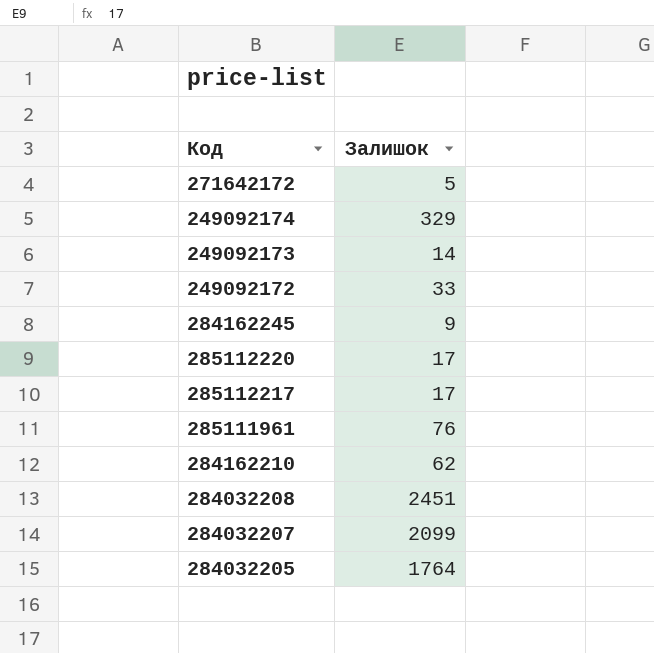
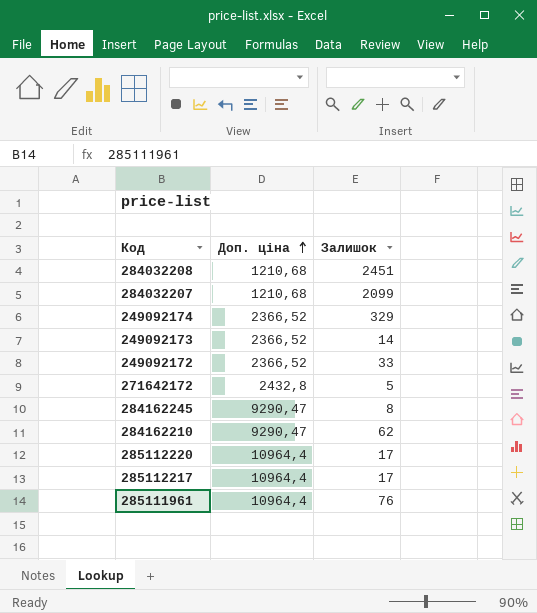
row order: none -> Доп. ціна ascending
column Доп. ціна | position: none -> 2
row 284032205: 1764 -> none
284162245 | Залишок: 9 -> 8

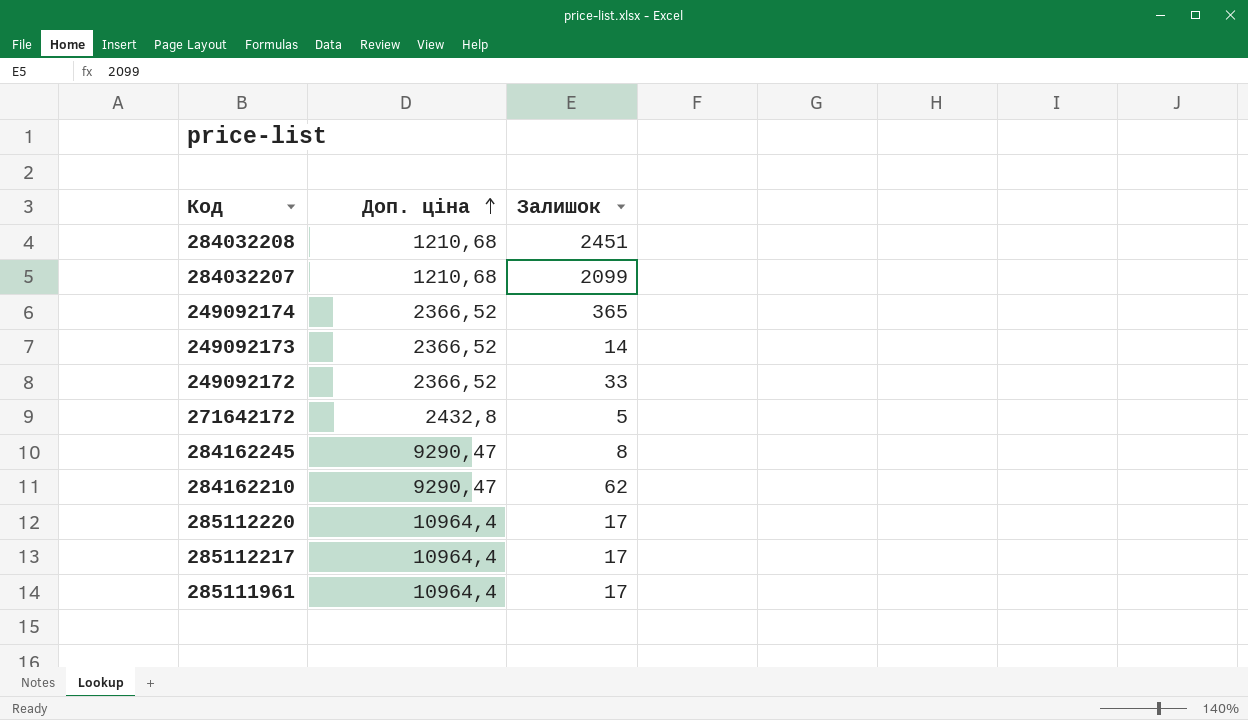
249092174 | Залишок: 329 -> 365
285111961 | Залишок: 76 -> 17

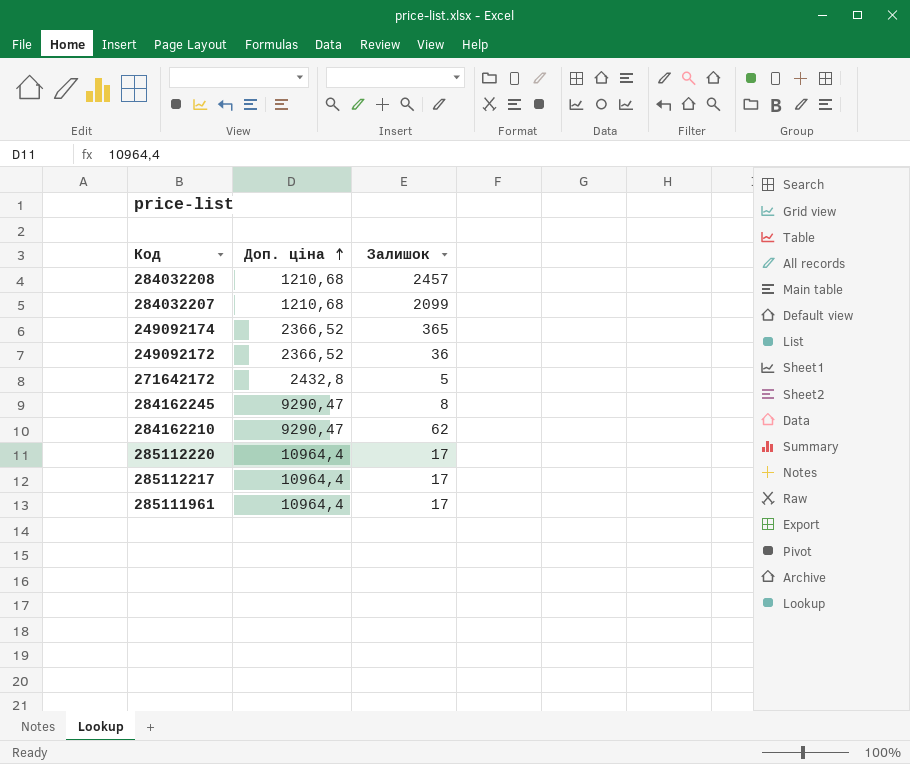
row 249092173: 2366,52 | 14 -> none
284032208 | Залишок: 2451 -> 2457
249092172 | Залишок: 33 -> 36

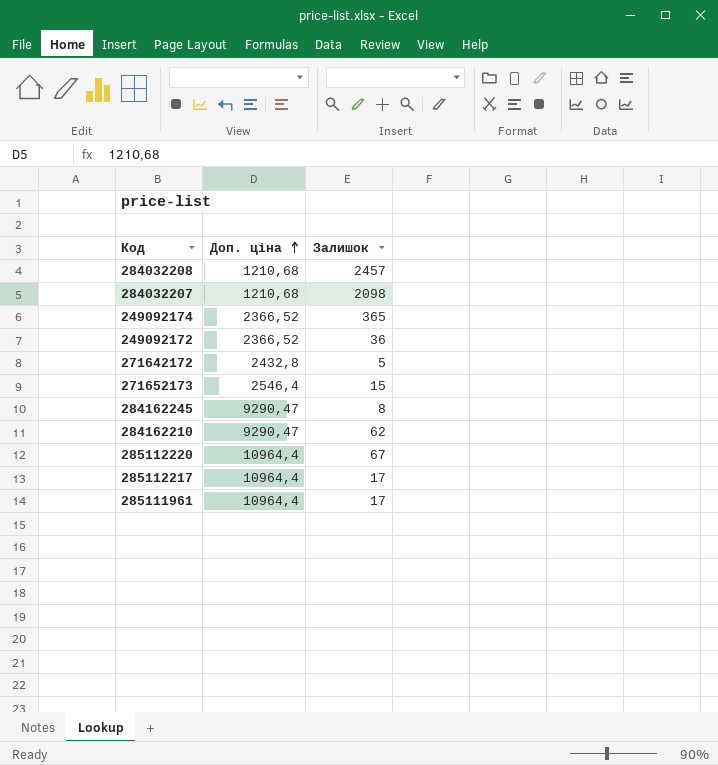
284032207 | Залишок: 2099 -> 2098
row 271652173: none -> 2546,4 | 15
285112220 | Залишок: 17 -> 67

